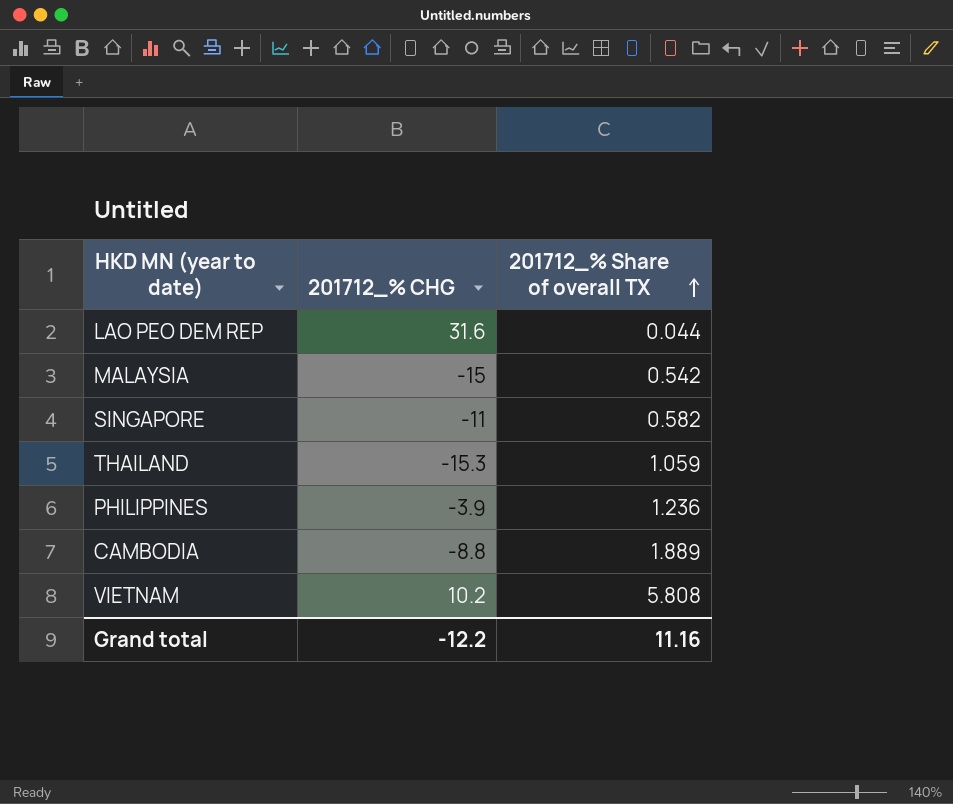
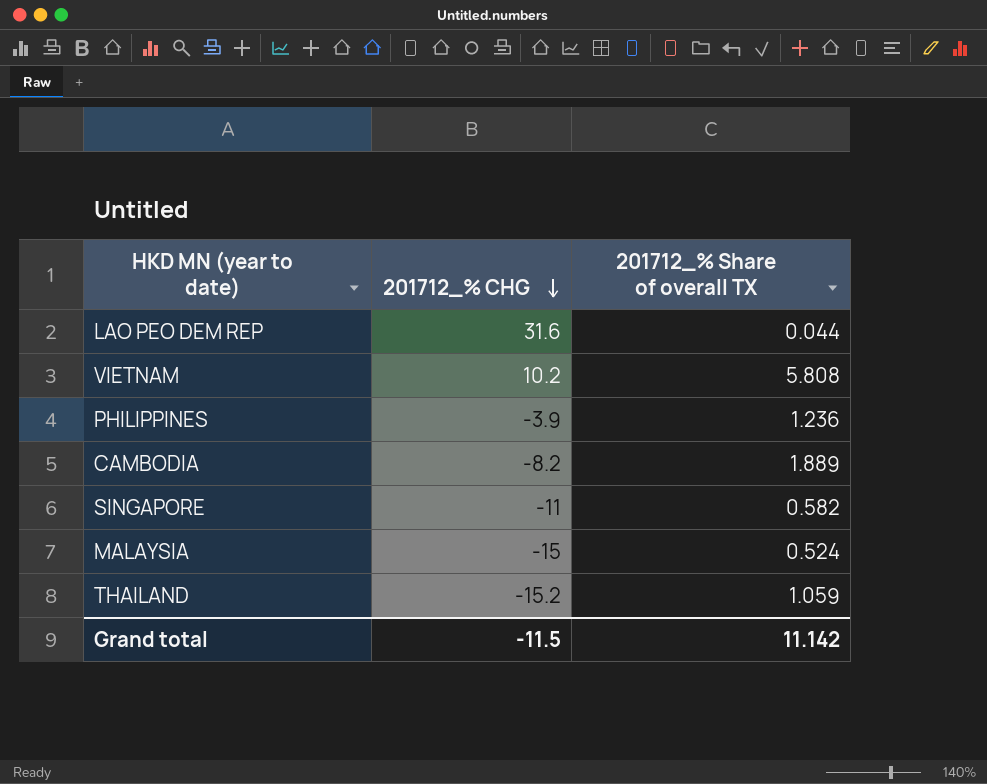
row order: 201712_% Share of overall TX ascending -> 201712_% CHG descending
CAMBODIA | 201712_% CHG: -8.8 -> -8.2
MALAYSIA | 201712_% Share of overall TX: 0.542 -> 0.524
THAILAND | 201712_% CHG: -15.3 -> -15.2
Grand total | 201712_% CHG: -12.2 -> -11.5
Grand total | 201712_% Share of overall TX: 11.16 -> 11.142

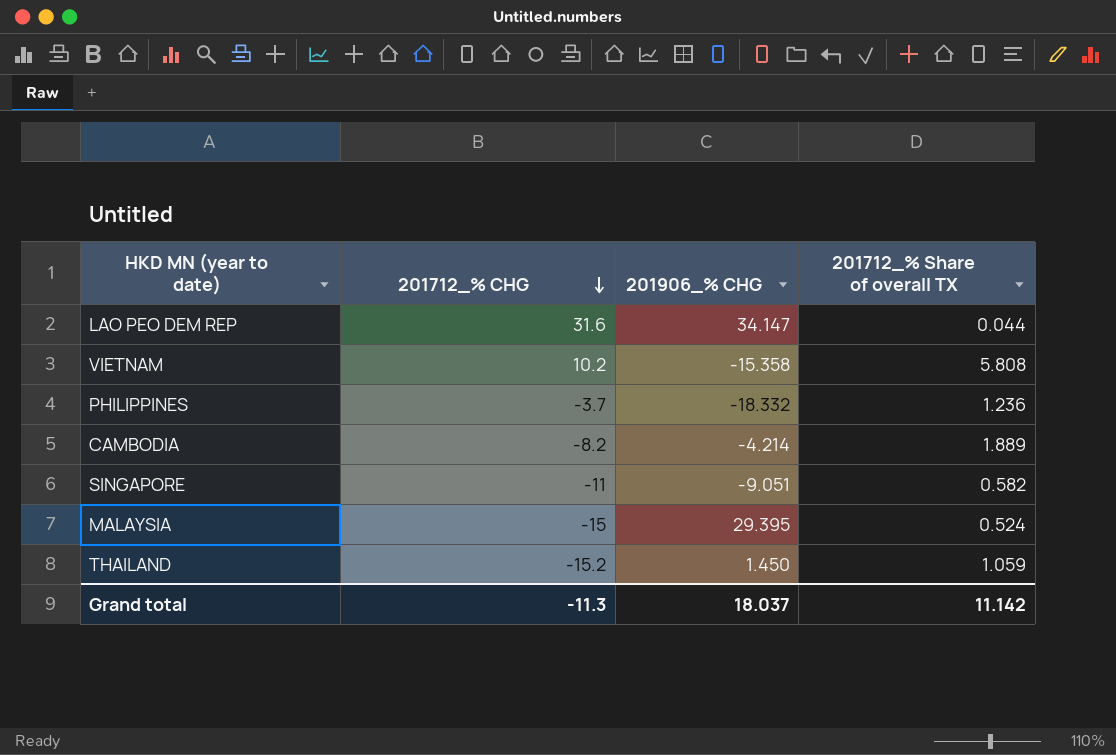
column 201906_% CHG | position: none -> 3
PHILIPPINES | 201712_% CHG: -3.9 -> -3.7
Grand total | 201712_% CHG: -11.5 -> -11.3

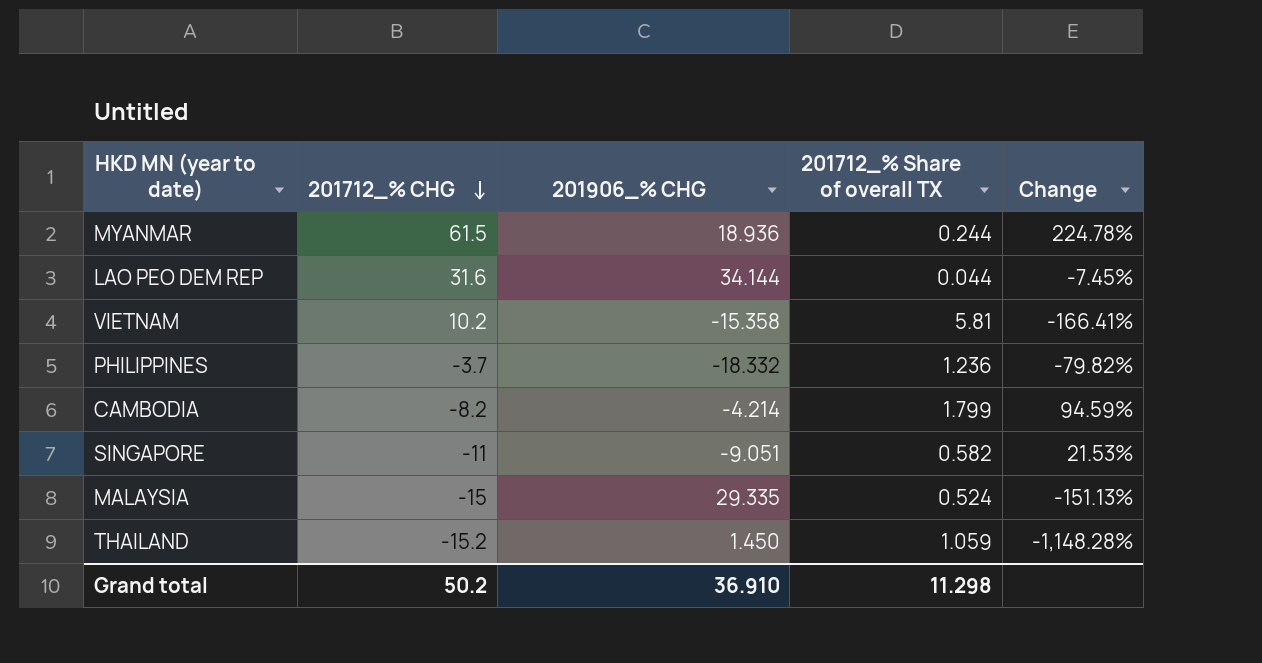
column Change | formula: none -> ([201712_% CHG] - [201906_% CHG]) / [201906_% CHG]
row MYANMAR: none -> 61.5 | 18.936 | 0.244 | 224.78%
LAO PEO DEM REP | 201906_% CHG: 34.147 -> 34.144
VIETNAM | 201712_% Share of overall TX: 5.808 -> 5.81
CAMBODIA | 201712_% Share of overall TX: 1.889 -> 1.799
MALAYSIA | 201906_% CHG: 29.395 -> 29.335
Grand total | 201712_% CHG: -11.3 -> 50.2
Grand total | 201906_% CHG: 18.037 -> 36.910
Grand total | 201712_% Share of overall TX: 11.142 -> 11.298

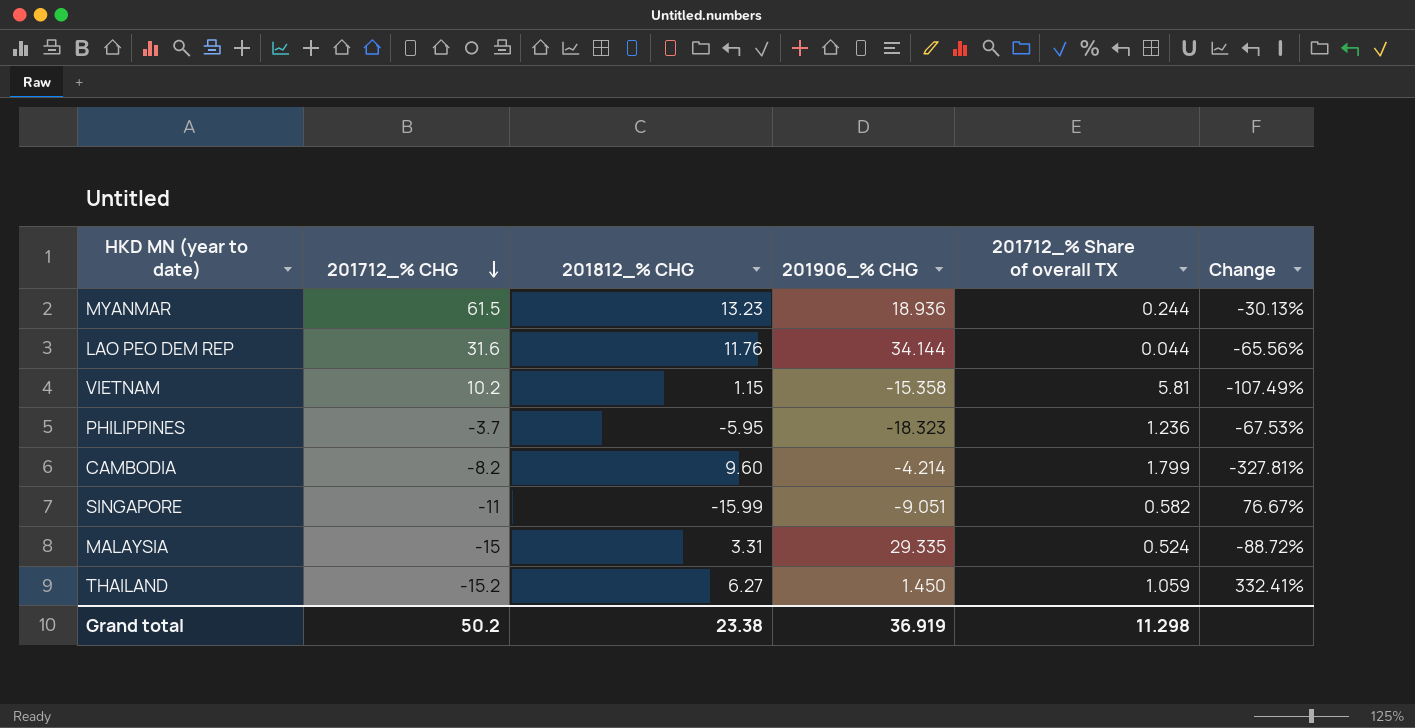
column 201812_% CHG | position: none -> 3
column Change | formula: ([201712_% CHG] - [201906_% CHG]) / [201906_% CHG] -> ([201812_% CHG] - [201906_% CHG]) / [201906_% CHG]
PHILIPPINES | 201906_% CHG: -18.332 -> -18.323
Grand total | 201906_% CHG: 36.910 -> 36.919

